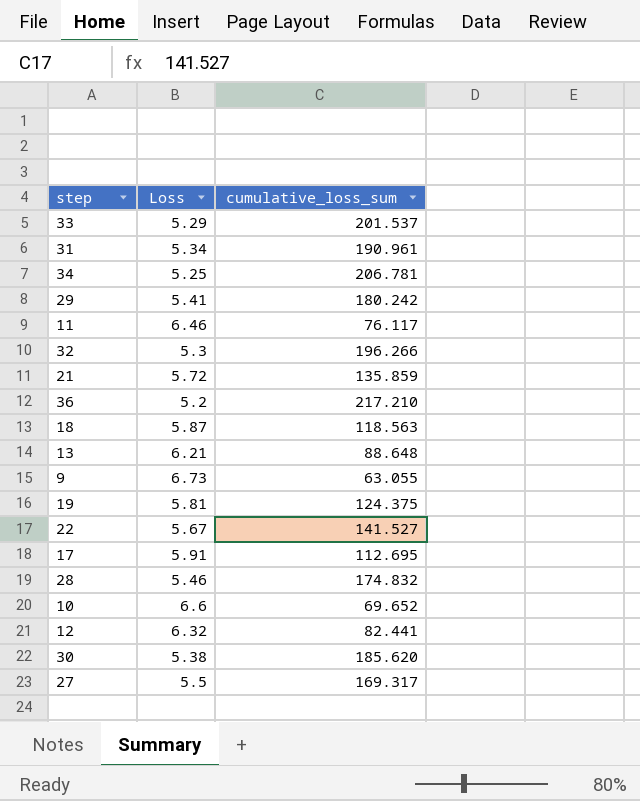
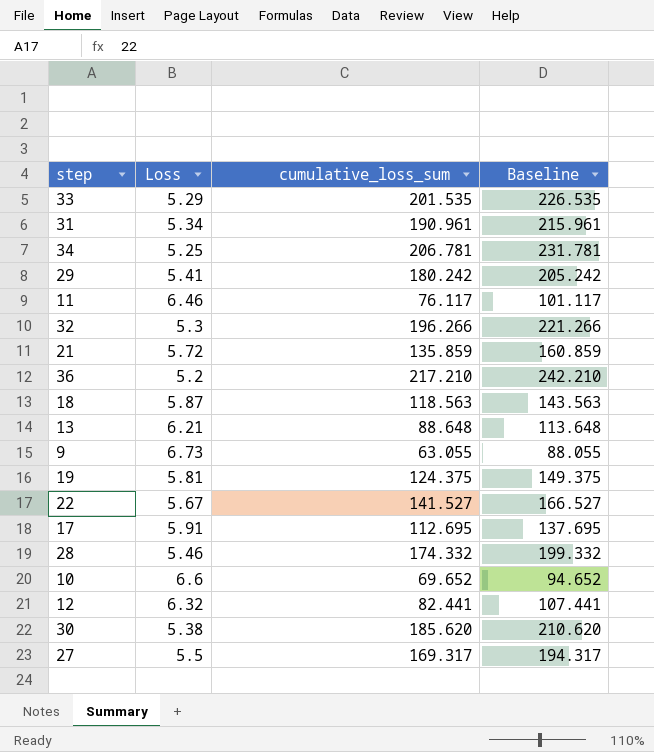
column Baseline | formula: none -> [cumulative_loss_sum] + 25
33 | cumulative_loss_sum: 201.537 -> 201.535
28 | cumulative_loss_sum: 174.832 -> 174.332

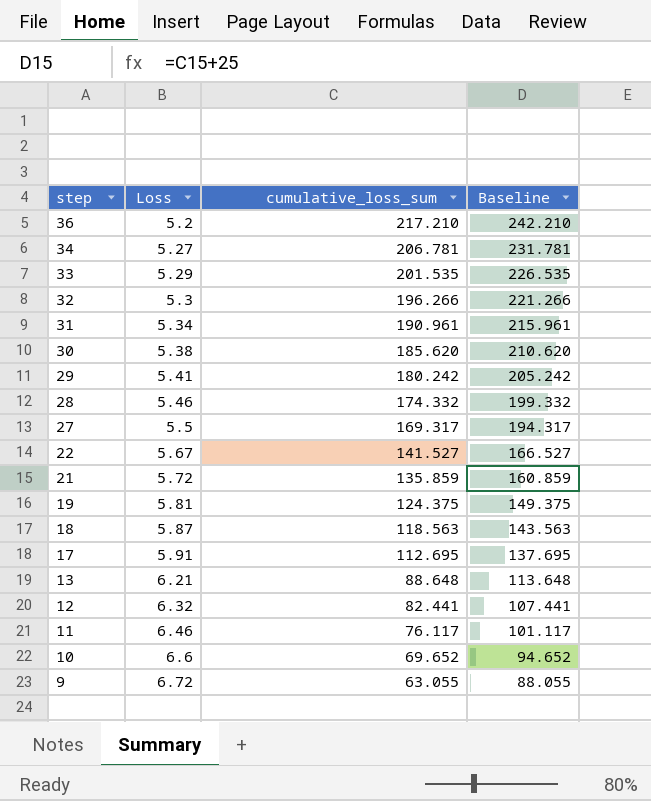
row order: none -> step descending
34 | Loss: 5.25 -> 5.27
9 | Loss: 6.73 -> 6.72

